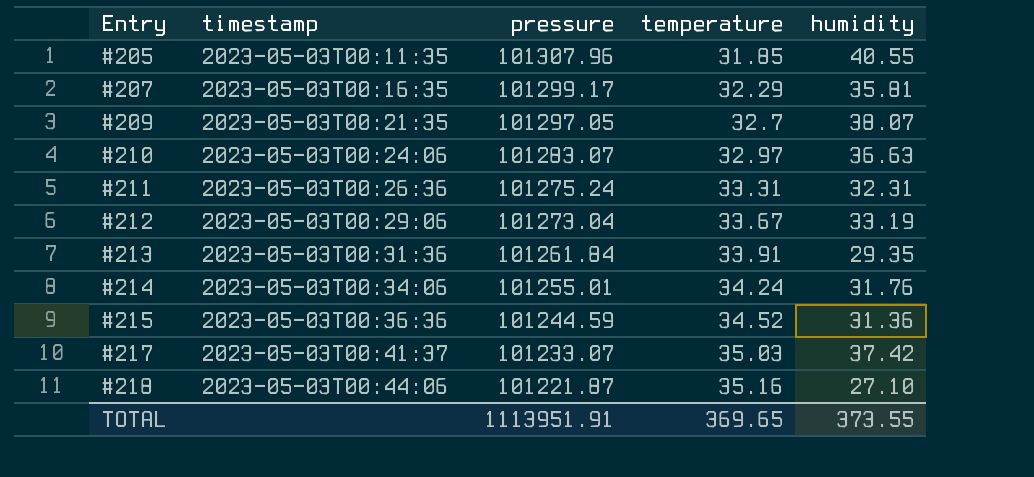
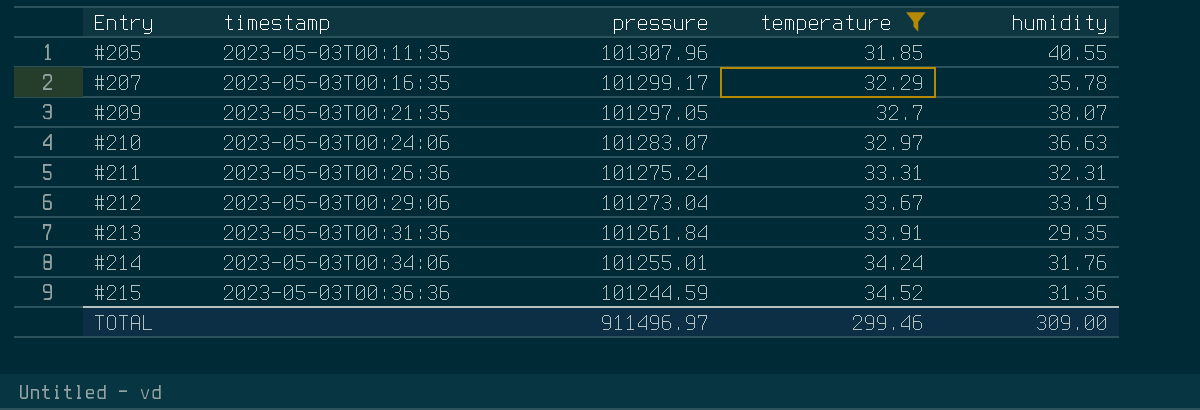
filter: none -> temperature <= 34.52
#207 | humidity: 35.81 -> 35.78
TOTAL | pressure: 1113951.91 -> 911496.97
TOTAL | temperature: 369.65 -> 299.46
TOTAL | humidity: 373.55 -> 309.00

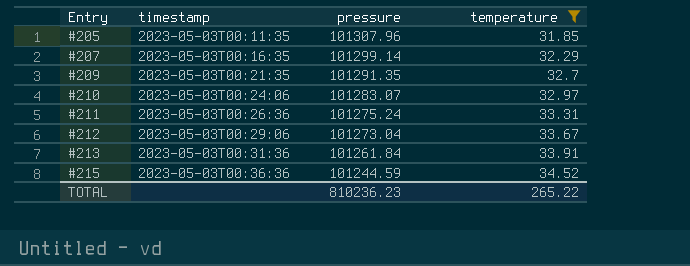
column humidity | position: 5 -> none
row #214: 2023-05-03T00:34:06 | 101255.01 | 34.24 | 31.76 -> none
#207 | pressure: 101299.17 -> 101299.14
#209 | pressure: 101297.05 -> 101291.35
TOTAL | pressure: 911496.97 -> 810236.23
TOTAL | temperature: 299.46 -> 265.22

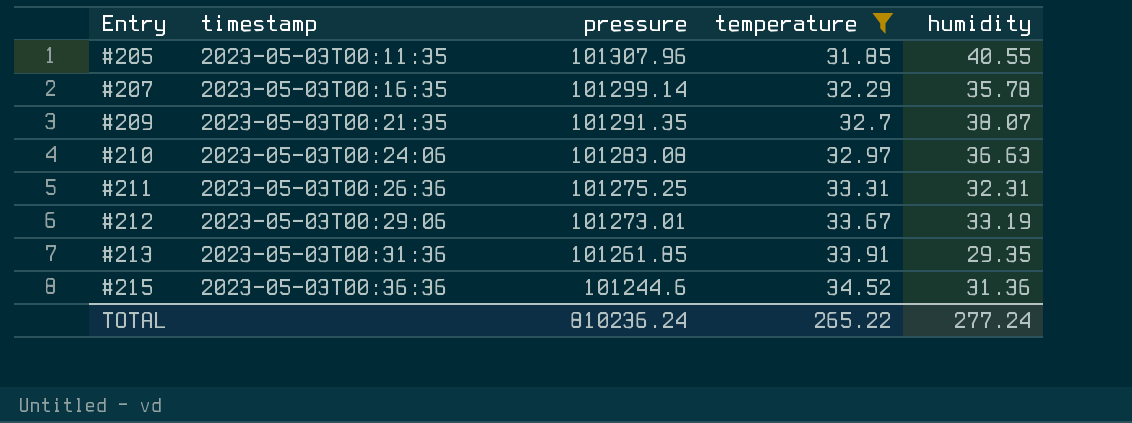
column humidity | position: none -> 5
#210 | pressure: 101283.07 -> 101283.08
#211 | pressure: 101275.24 -> 101275.25
#212 | pressure: 101273.04 -> 101273.01
#213 | pressure: 101261.84 -> 101261.85
#215 | pressure: 101244.59 -> 101244.6
TOTAL | pressure: 810236.23 -> 810236.24

